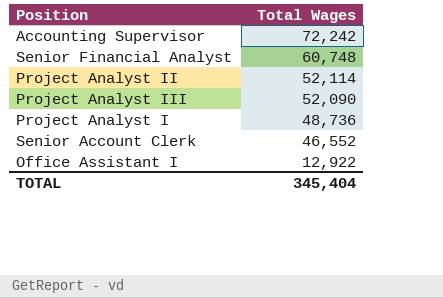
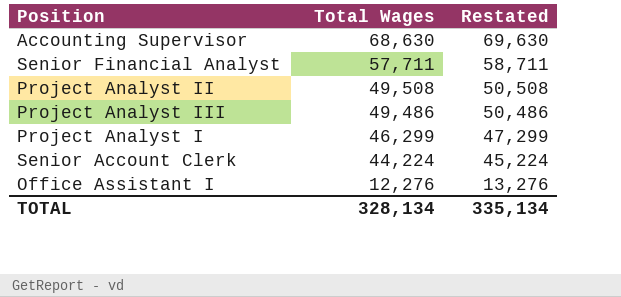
column Restated | formula: none -> [Total Wages] + 1000
Accounting Supervisor | Total Wages: 72,242 -> 68,630
Senior Financial Analyst | Total Wages: 60,748 -> 57,711
Project Analyst II | Total Wages: 52,114 -> 49,508
Project Analyst III | Total Wages: 52,090 -> 49,486
Project Analyst I | Total Wages: 48,736 -> 46,299
Senior Account Clerk | Total Wages: 46,552 -> 44,224
Office Assistant I | Total Wages: 12,922 -> 12,276
TOTAL | Total Wages: 345,404 -> 328,134

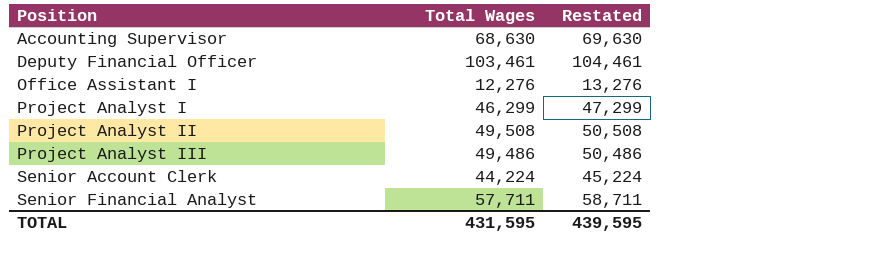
row order: Total Wages descending -> Position ascending
row Deputy Financial Officer: none -> 103,461 | 104,461
TOTAL | Total Wages: 328,134 -> 431,595
TOTAL | Restated: 335,134 -> 439,595

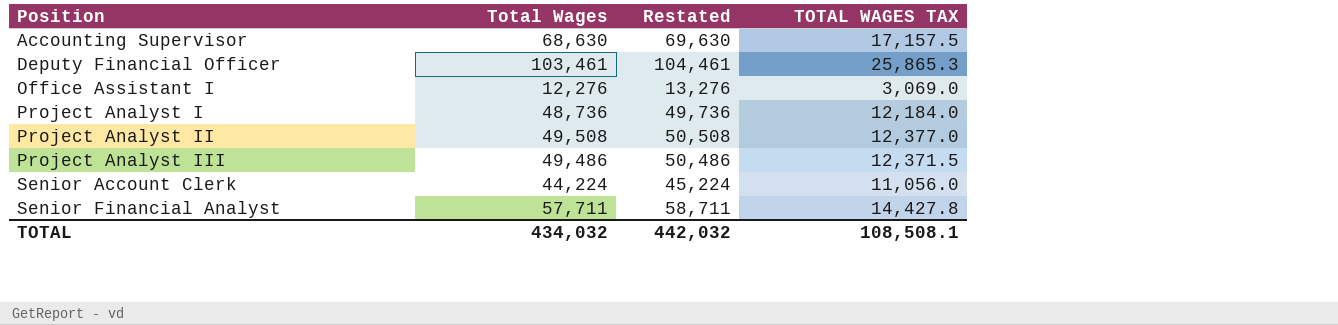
column TOTAL WAGES TAX | formula: none -> [Total Wages] * 0.25
Project Analyst I | Total Wages: 46,299 -> 48,736
Project Analyst I | Restated: 47,299 -> 49,736
TOTAL | Total Wages: 431,595 -> 434,032
TOTAL | Restated: 439,595 -> 442,032

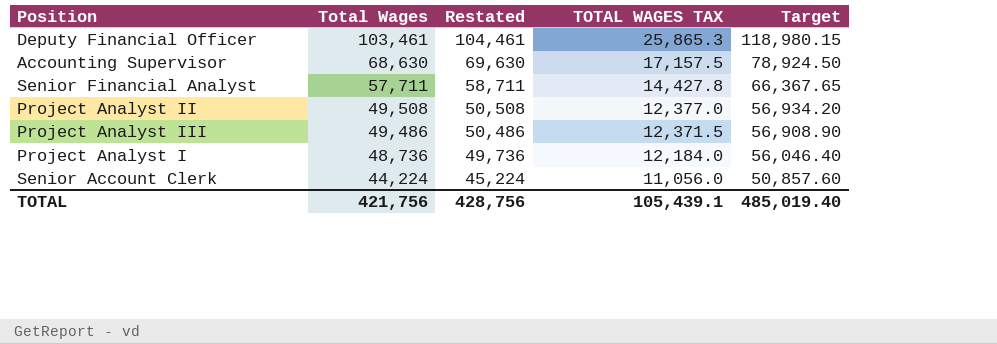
row order: Position ascending -> Total Wages descending
column Target | formula: none -> [Total Wages] * 1.15
row Office Assistant I: 12,276 | 13,276 | 3,069.0 -> none
TOTAL | Total Wages: 434,032 -> 421,756
TOTAL | Restated: 442,032 -> 428,756
TOTAL | TOTAL WAGES TAX: 108,508.1 -> 105,439.1

